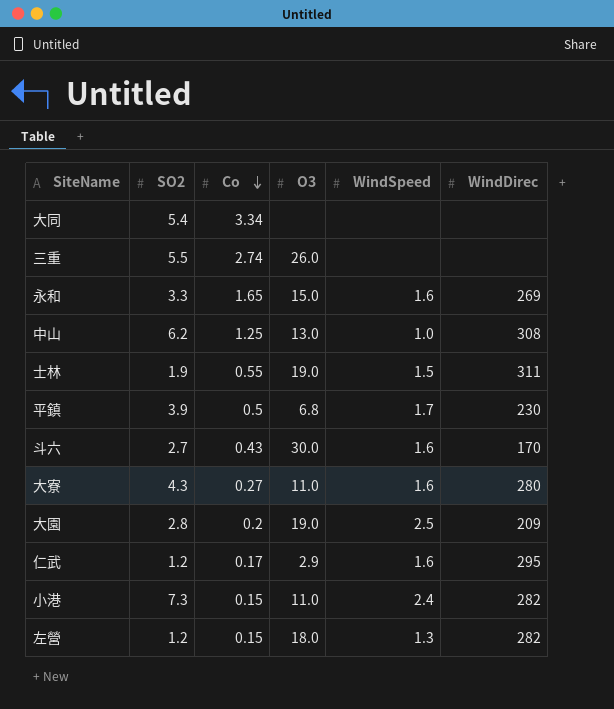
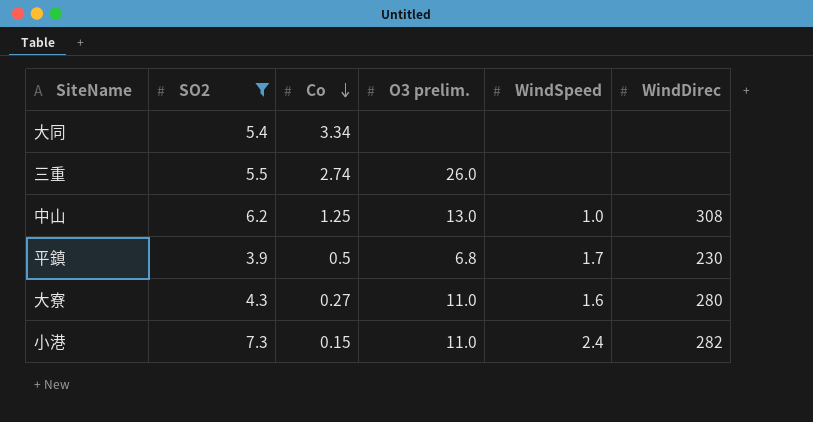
filter: none -> SO2 >= 3.9
column name: O3 -> O3 prelim.

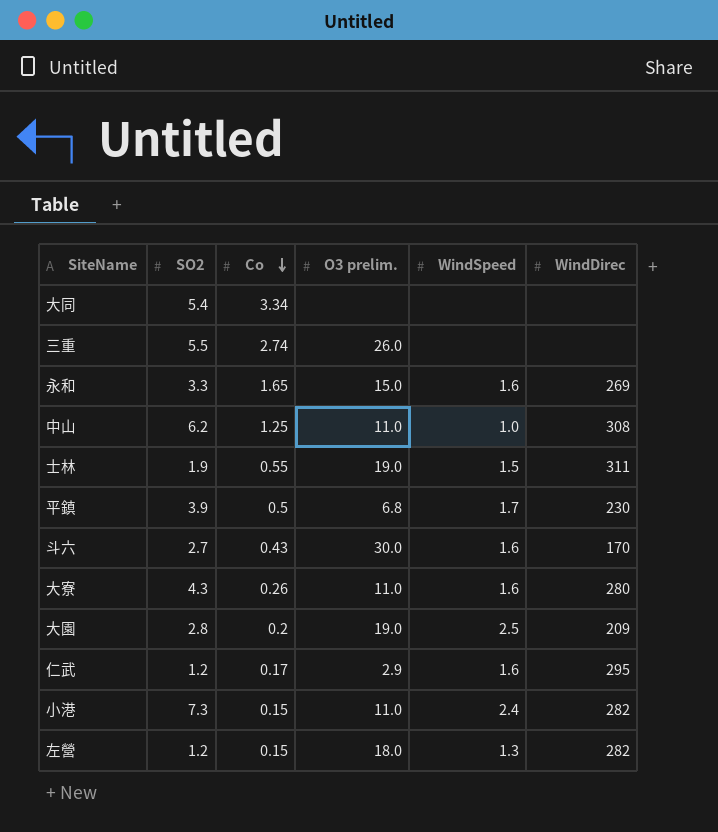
filter: SO2 >= 3.9 -> none
中山 | O3 prelim.: 13.0 -> 11.0
大寮 | Co: 0.27 -> 0.26

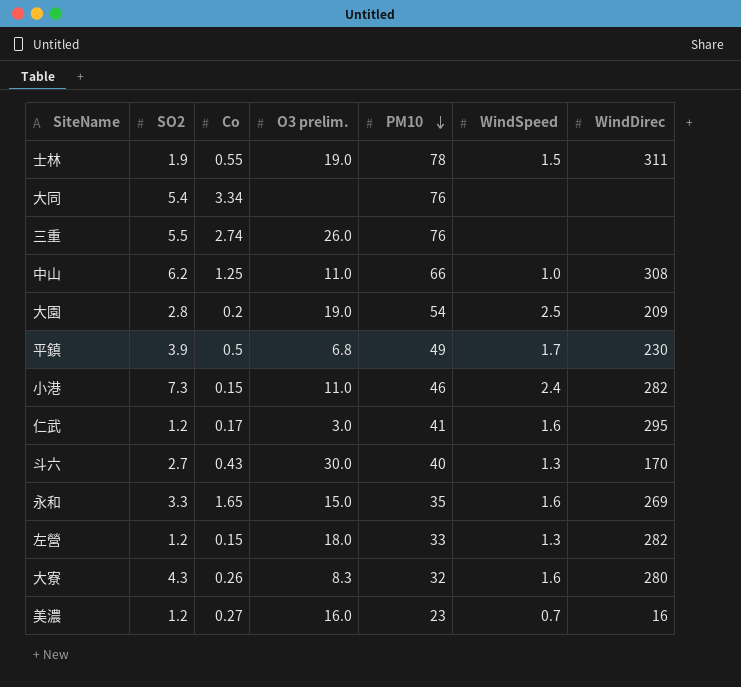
row order: Co descending -> PM10 descending
column PM10 | position: none -> 5
仁武 | O3 prelim.: 2.9 -> 3.0
斗六 | WindSpeed: 1.6 -> 1.3
大寮 | O3 prelim.: 11.0 -> 8.3
row 美濃: none -> 1.2 | 0.27 | 16.0 | 23 | 0.7 | 16

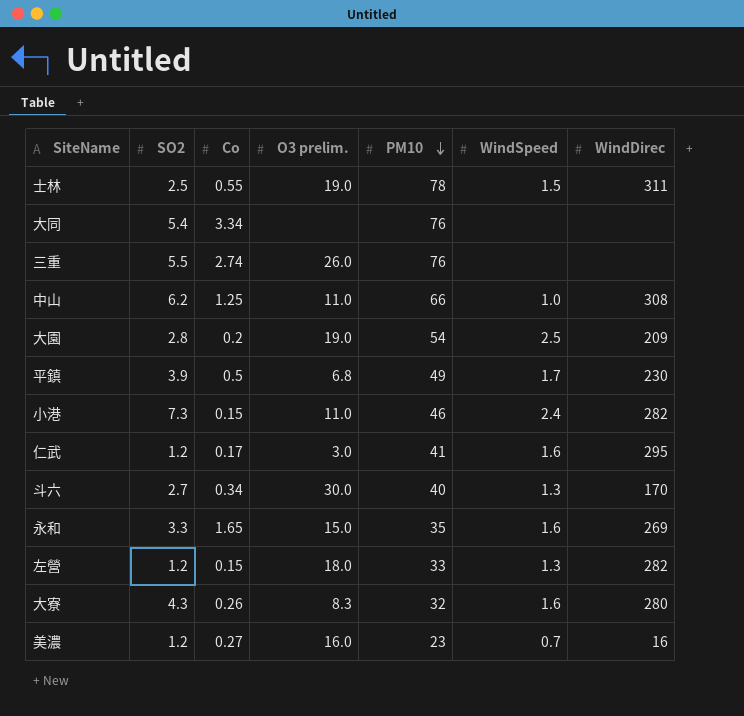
士林 | SO2: 1.9 -> 2.5
斗六 | Co: 0.43 -> 0.34

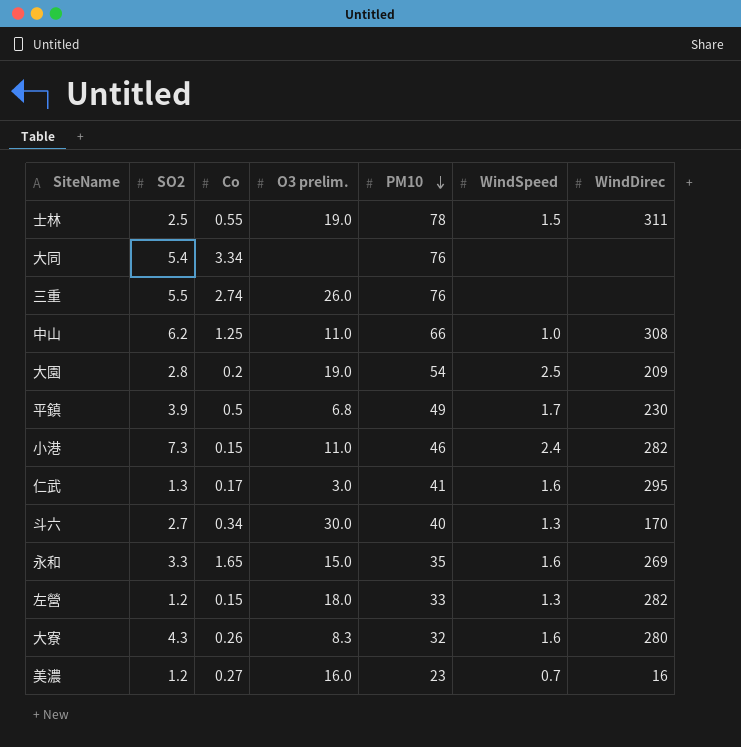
仁武 | SO2: 1.2 -> 1.3

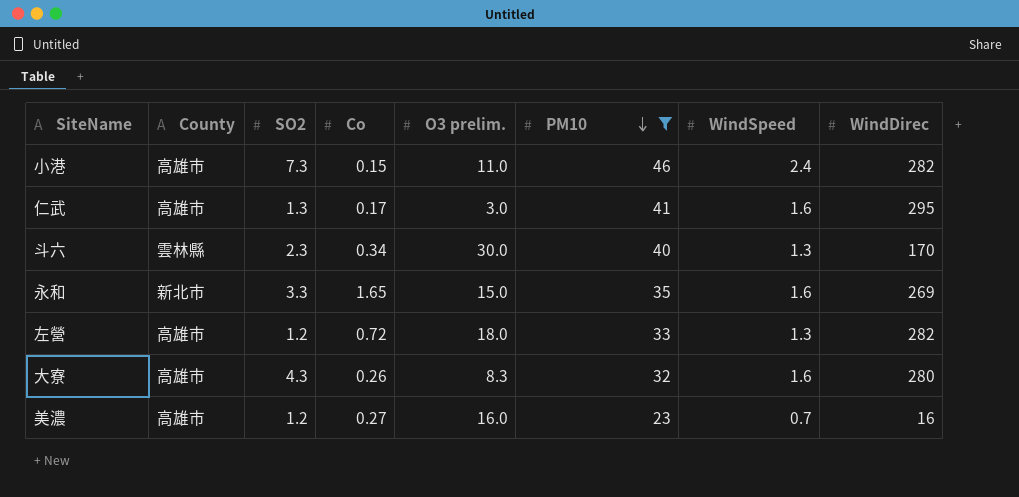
filter: none -> PM10 <= 46
column County | position: none -> 2
斗六 | SO2: 2.7 -> 2.3
左營 | Co: 0.15 -> 0.72

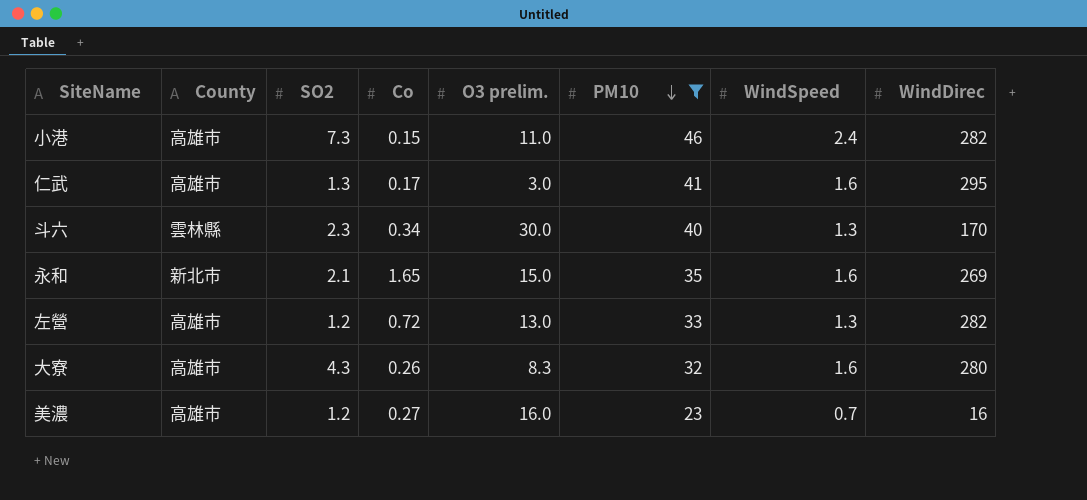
永和 | SO2: 3.3 -> 2.1
左營 | O3 prelim.: 18.0 -> 13.0

